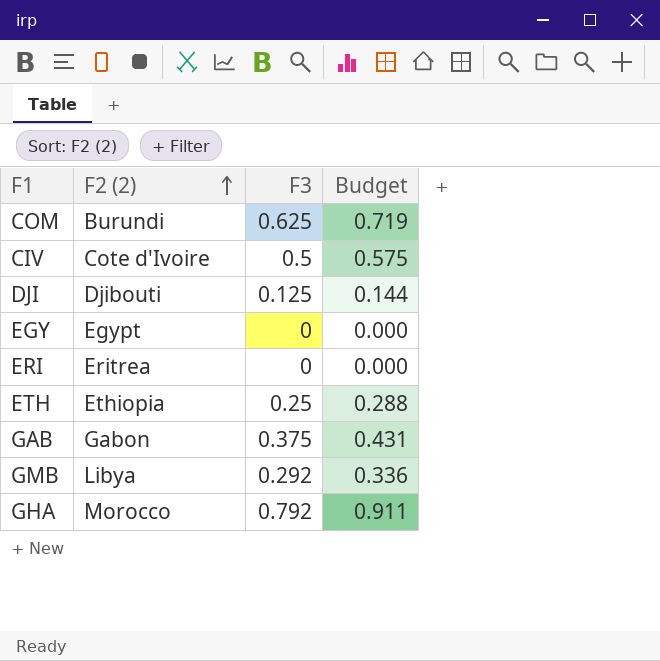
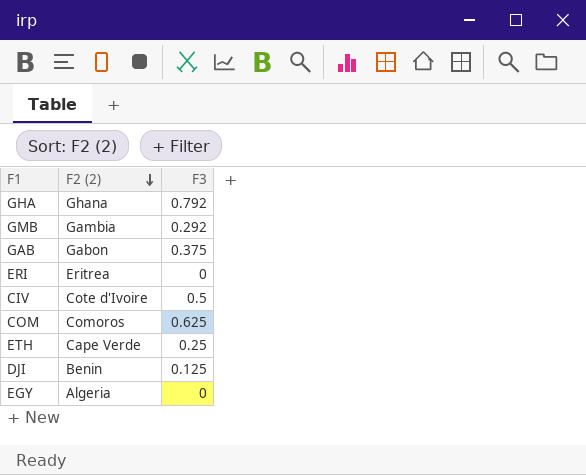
row order: F2 (2) ascending -> F2 (2) descending
column Budget | formula: [F3] * 1.15 -> none
GHA | F2 (2): Morocco -> Ghana
GMB | F2 (2): Libya -> Gambia
COM | F2 (2): Burundi -> Comoros
ETH | F2 (2): Ethiopia -> Cape Verde
DJI | F2 (2): Djibouti -> Benin
EGY | F2 (2): Egypt -> Algeria

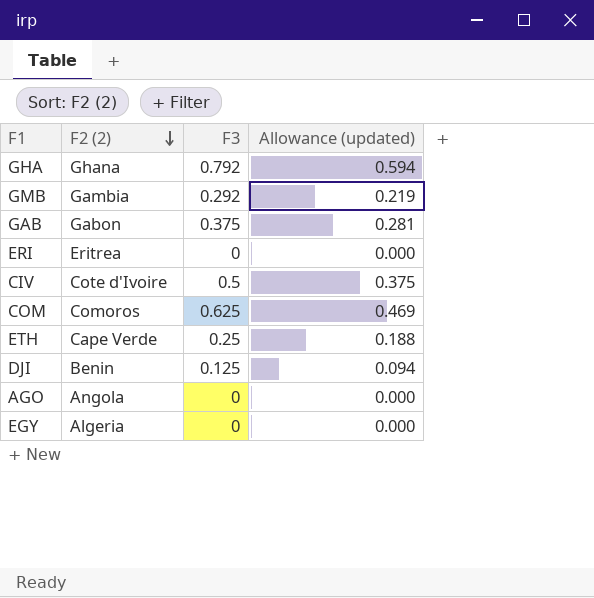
column Allowance (updated) | formula: none -> [F3] * 0.75
row AGO: none -> Angola | 0 | 0.000

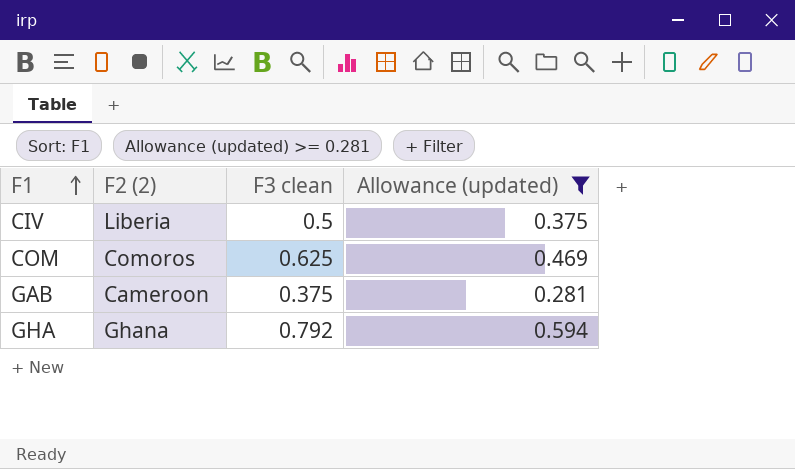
filter: none -> Allowance (updated) >= 0.281
row order: F2 (2) descending -> F1 ascending
column name: F3 -> F3 clean
CIV | F2 (2): Cote d'Ivoire -> Liberia
GAB | F2 (2): Gabon -> Cameroon

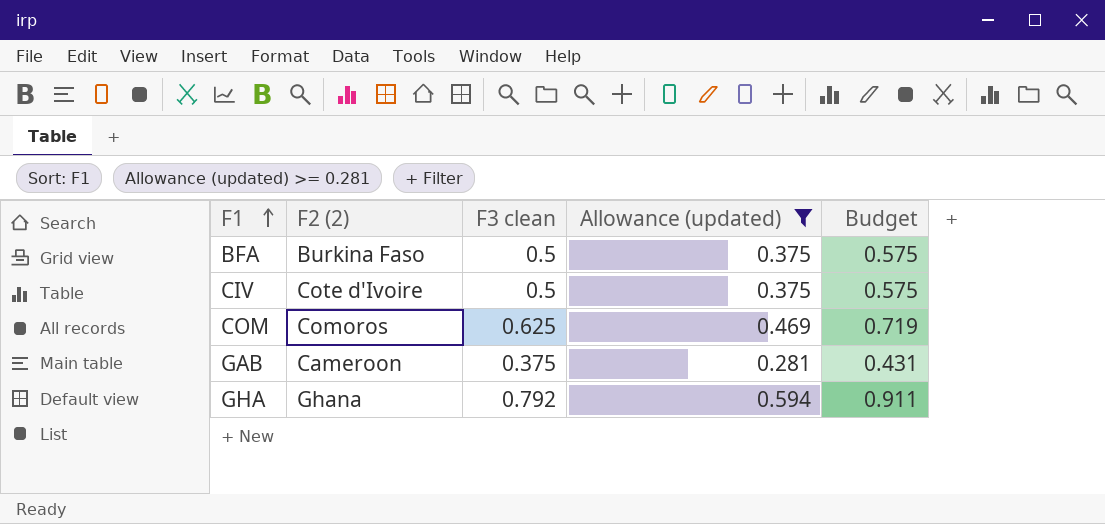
column Budget | formula: none -> [F3 clean] * 1.15
row BFA: none -> Burkina Faso | 0.5 | 0.375 | 0.575
CIV | F2 (2): Liberia -> Cote d'Ivoire

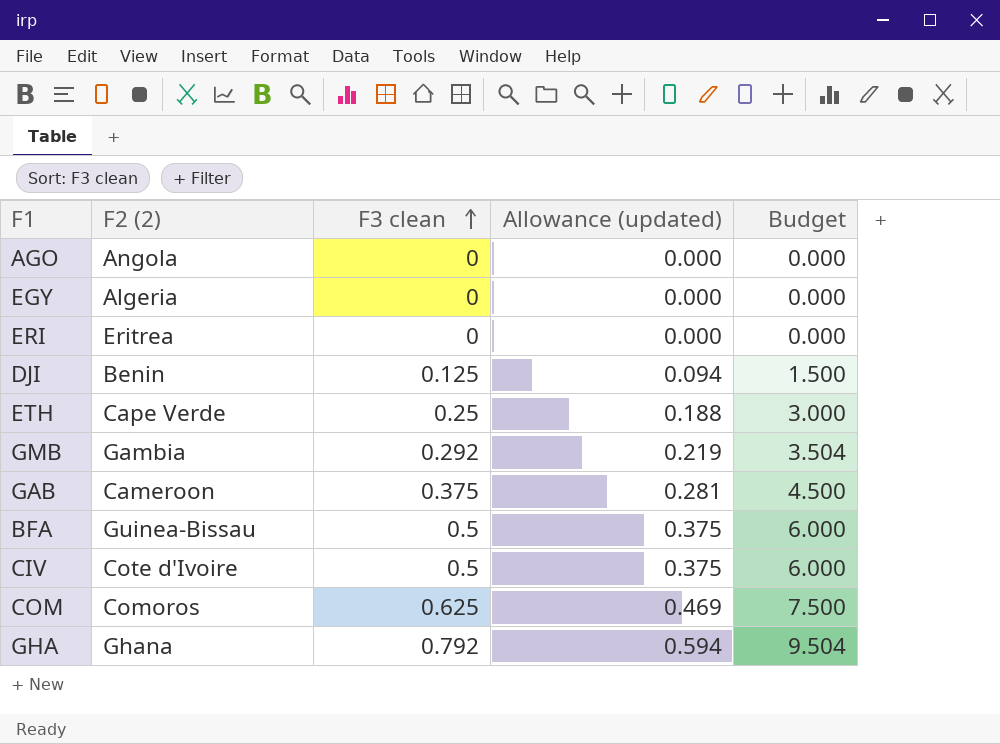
filter: Allowance (updated) >= 0.281 -> none
row order: F1 ascending -> F3 clean ascending
column Budget | formula: [F3 clean] * 1.15 -> [F3 clean] * 12
BFA | F2 (2): Burkina Faso -> Guinea-Bissau

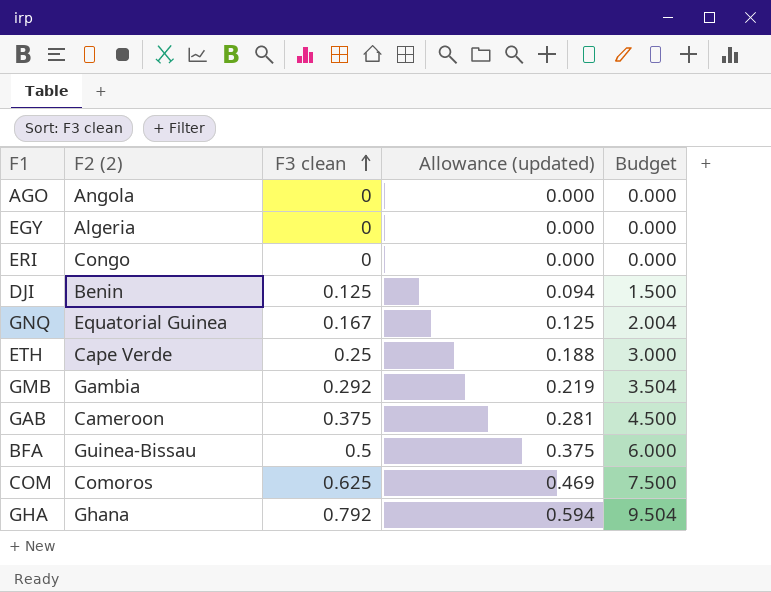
row CIV: Cote d'Ivoire | 0.5 | 0.375 | 6.000 -> none
ERI | F2 (2): Eritrea -> Congo
row GNQ: none -> Equatorial Guinea | 0.167 | 0.125 | 2.004

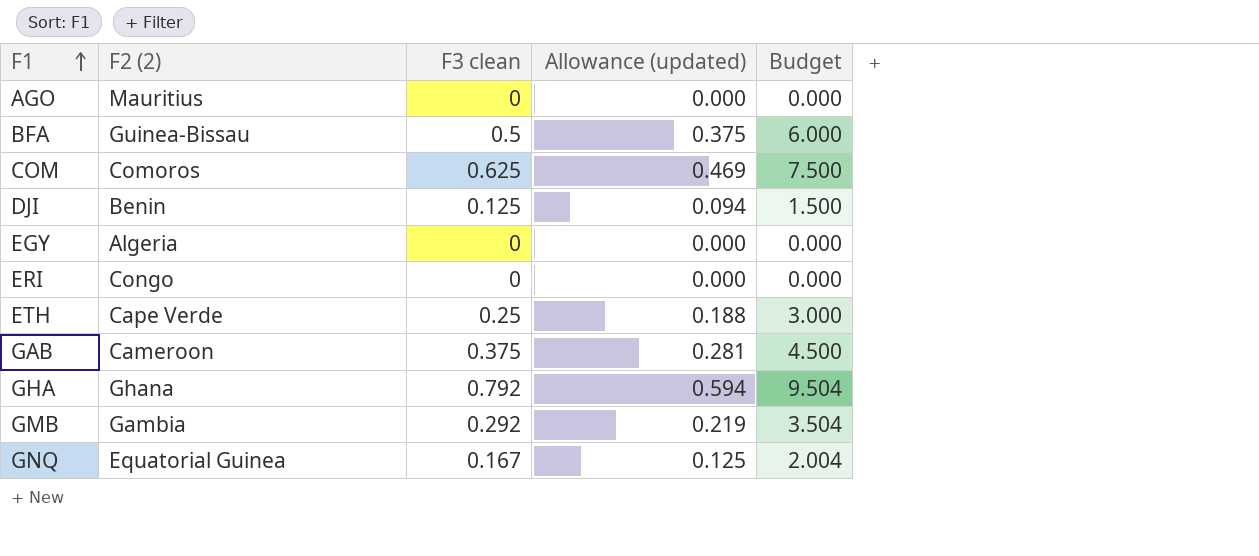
row order: F3 clean ascending -> F1 ascending
AGO | F2 (2): Angola -> Mauritius

